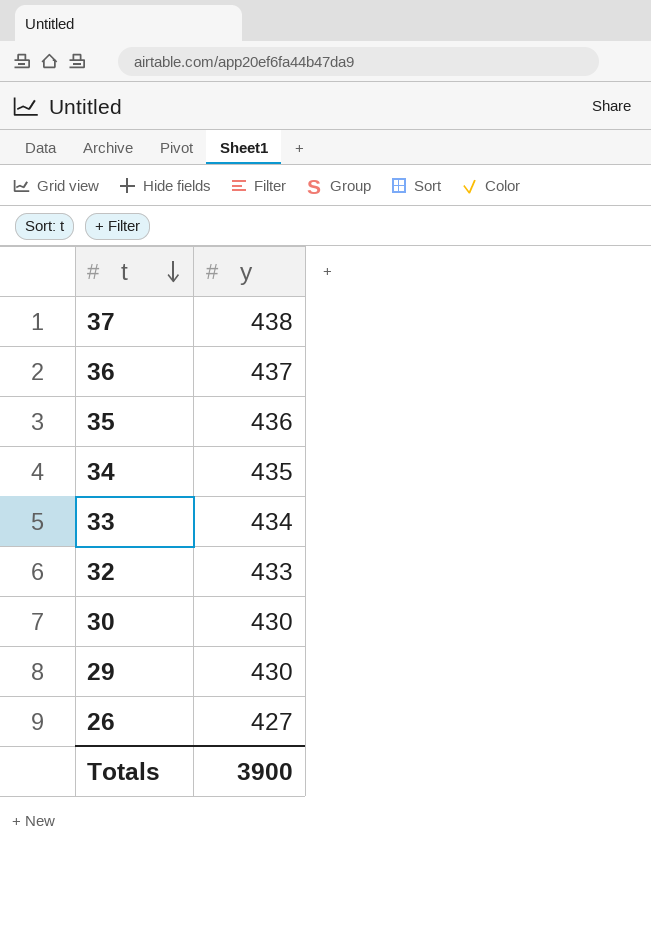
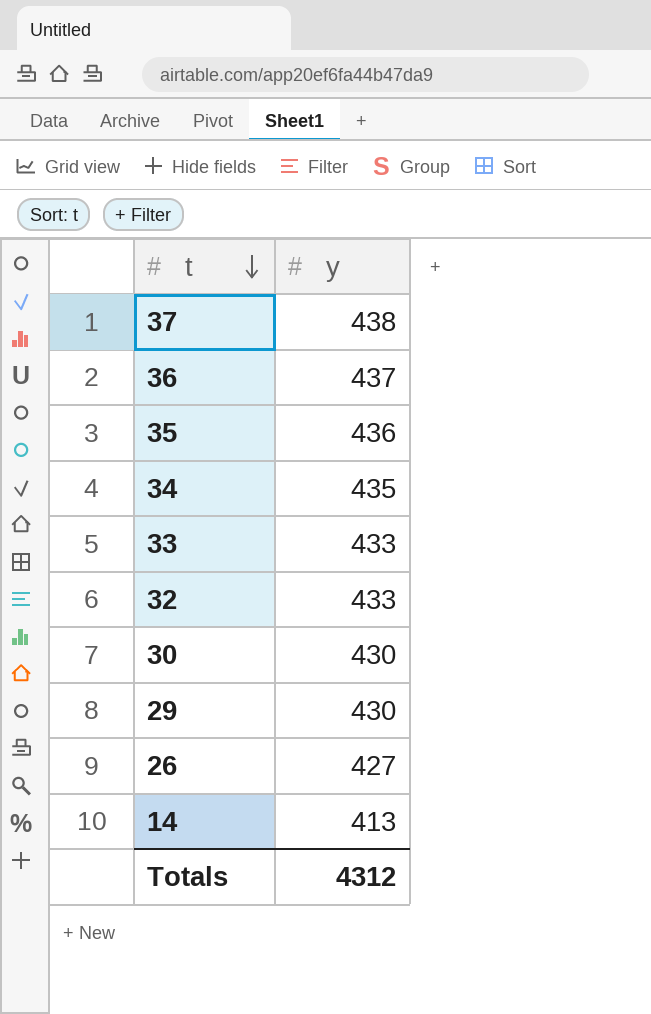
33 | y: 434 -> 433
row 14: none -> 413
Totals | y: 3900 -> 4312

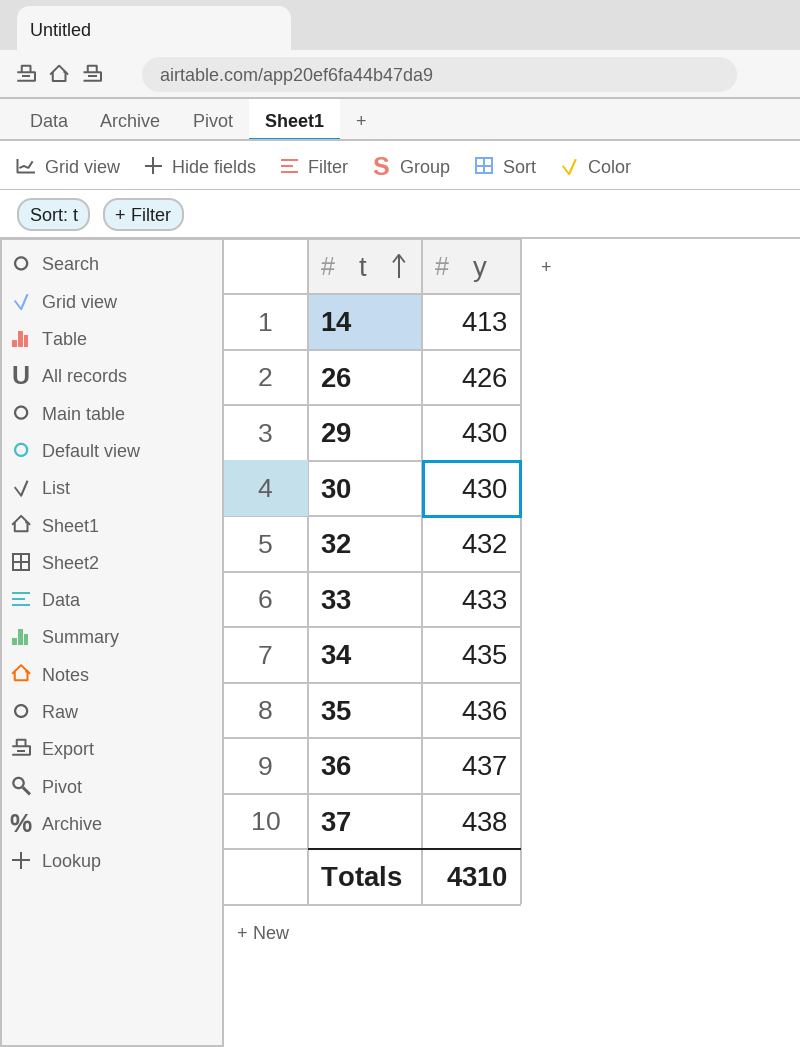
row order: t descending -> t ascending
26 | y: 427 -> 426
32 | y: 433 -> 432
Totals | y: 4312 -> 4310

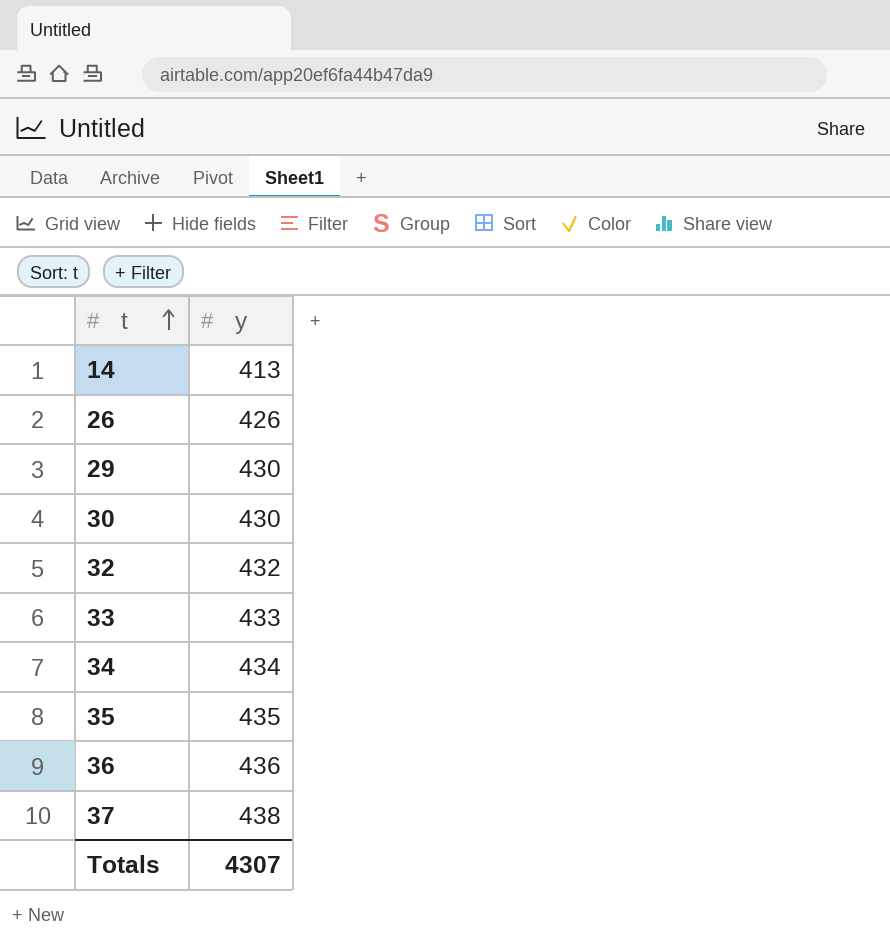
34 | y: 435 -> 434
35 | y: 436 -> 435
36 | y: 437 -> 436
Totals | y: 4310 -> 4307

